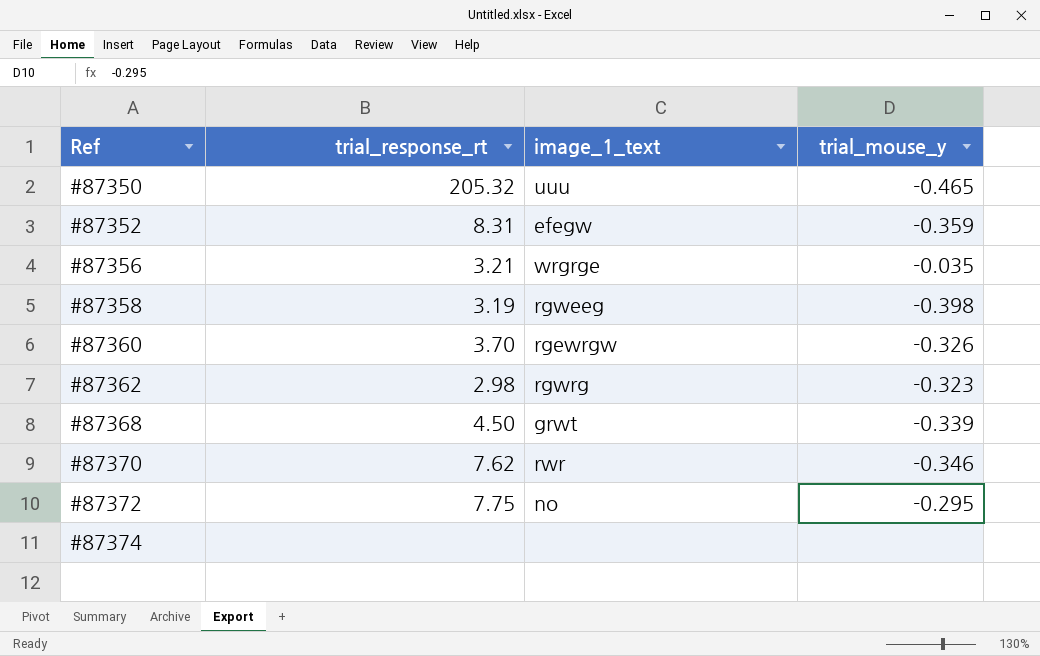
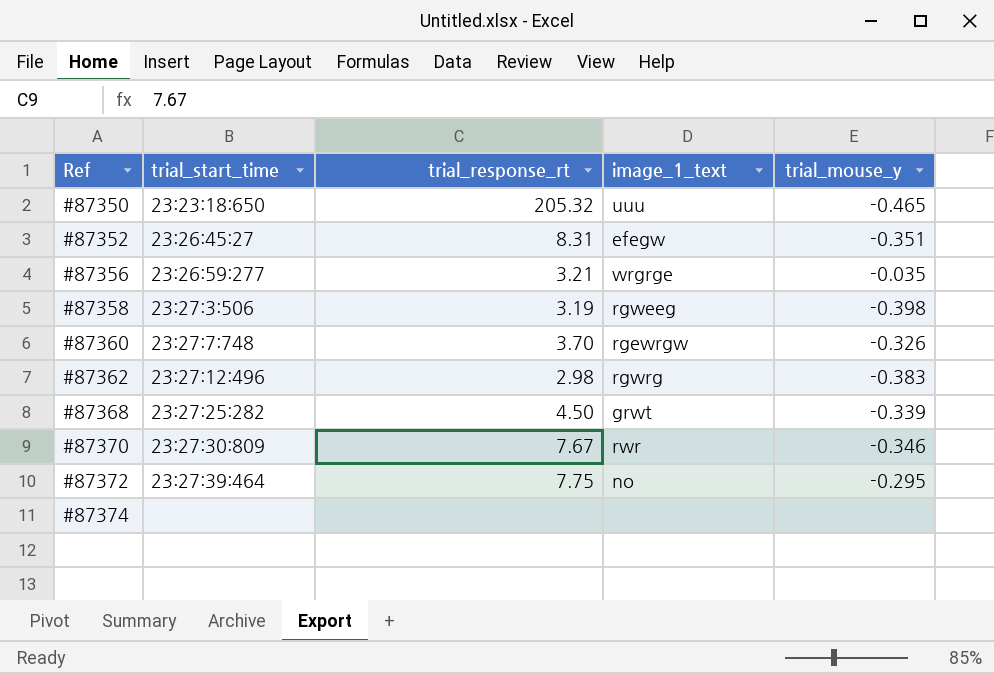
column trial_start_time | position: none -> 2
#87352 | trial_mouse_y: -0.359 -> -0.351
#87362 | trial_mouse_y: -0.323 -> -0.383
#87370 | trial_response_rt: 7.62 -> 7.67

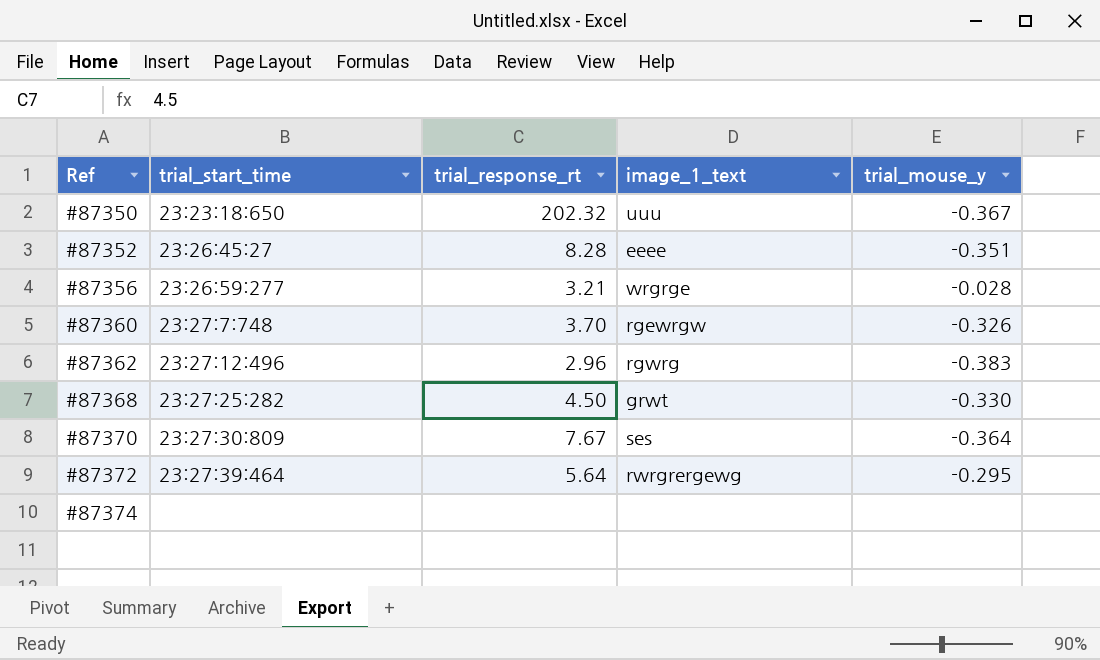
row #87358: 23:27:3:506 | 3.19 | rgweeg | -0.398 -> none
#87350 | trial_response_rt: 205.32 -> 202.32
#87350 | trial_mouse_y: -0.465 -> -0.367
#87352 | trial_response_rt: 8.31 -> 8.28
#87352 | image_1_text: efegw -> eeee
#87356 | trial_mouse_y: -0.035 -> -0.028
#87362 | trial_response_rt: 2.98 -> 2.96
#87368 | trial_mouse_y: -0.339 -> -0.330
#87370 | image_1_text: rwr -> ses
#87370 | trial_mouse_y: -0.346 -> -0.364
#87372 | trial_response_rt: 7.75 -> 5.64
#87372 | image_1_text: no -> rwrgrergewg

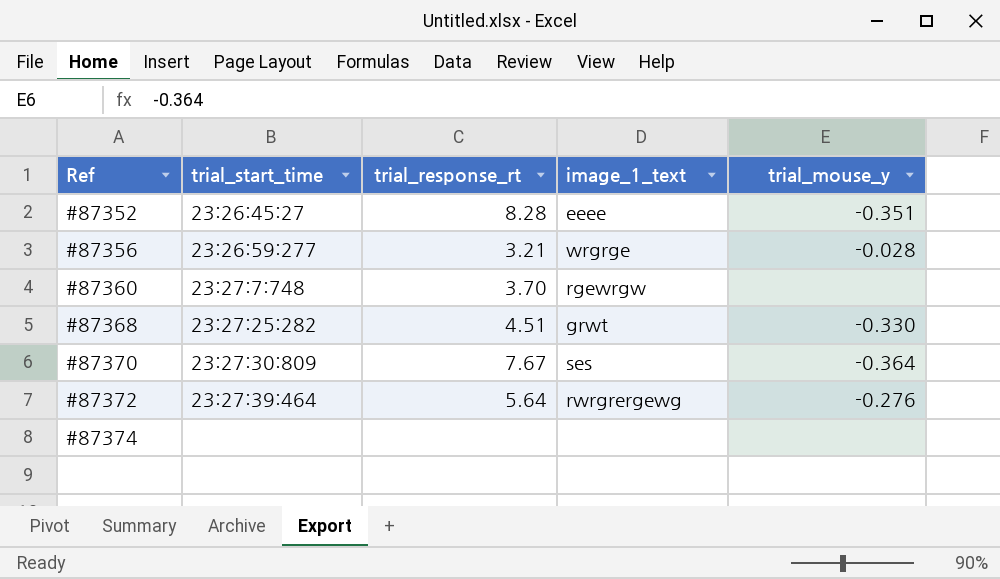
row #87350: 23:23:18:650 | 202.32 | uuu | -0.367 -> none
row #87362: 23:27:12:496 | 2.96 | rgwrg | -0.383 -> none
#87360 | trial_mouse_y: -0.326 -> none
#87368 | trial_response_rt: 4.50 -> 4.51
#87372 | trial_mouse_y: -0.295 -> -0.276

